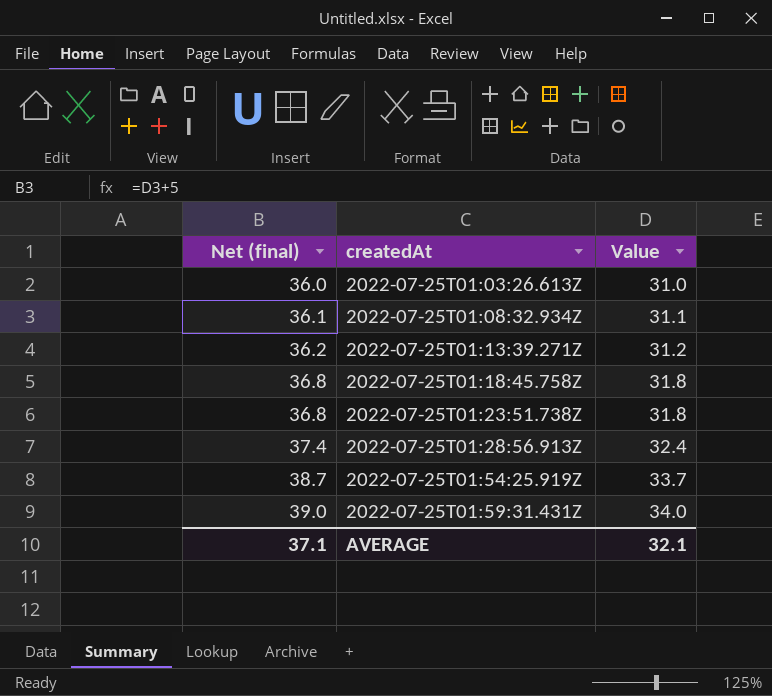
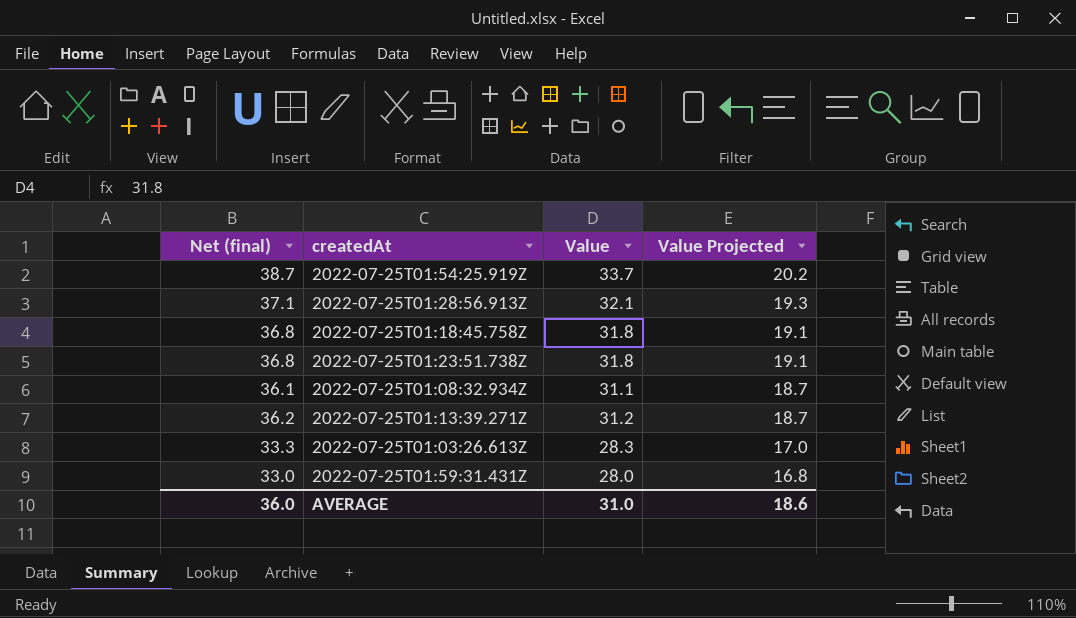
row order: Net (final) ascending -> Value Projected descending
column Value Projected | formula: none -> [Value] * 0.6
2022-07-25T01:28:56.913Z | Net (final): 37.4 -> 37.1
2022-07-25T01:28:56.913Z | Value: 32.4 -> 32.1
2022-07-25T01:03:26.613Z | Net (final): 36.0 -> 33.3
2022-07-25T01:03:26.613Z | Value: 31.0 -> 28.3
2022-07-25T01:59:31.431Z | Net (final): 39.0 -> 33.0
2022-07-25T01:59:31.431Z | Value: 34.0 -> 28.0
AVERAGE | Net (final): 37.1 -> 36.0
AVERAGE | Value: 32.1 -> 31.0

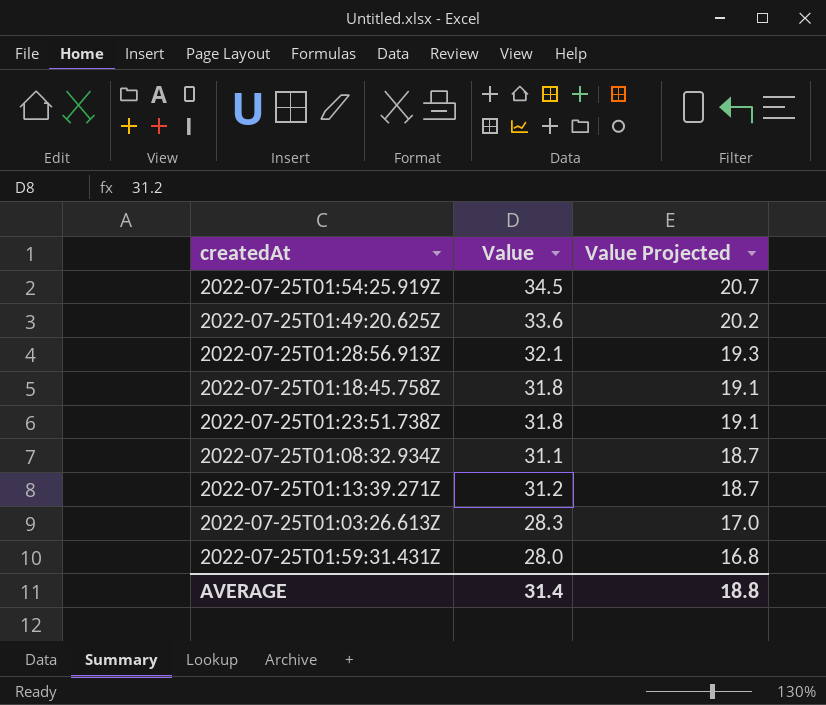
column Net (final) | formula: [Value] + 5 -> none
2022-07-25T01:54:25.919Z | Value: 33.7 -> 34.5
2022-07-25T01:54:25.919Z | Value Projected: 20.2 -> 20.7
row 2022-07-25T01:49:20.625Z: none -> 33.6 | 20.2
AVERAGE | Value: 31.0 -> 31.4
AVERAGE | Value Projected: 18.6 -> 18.8

